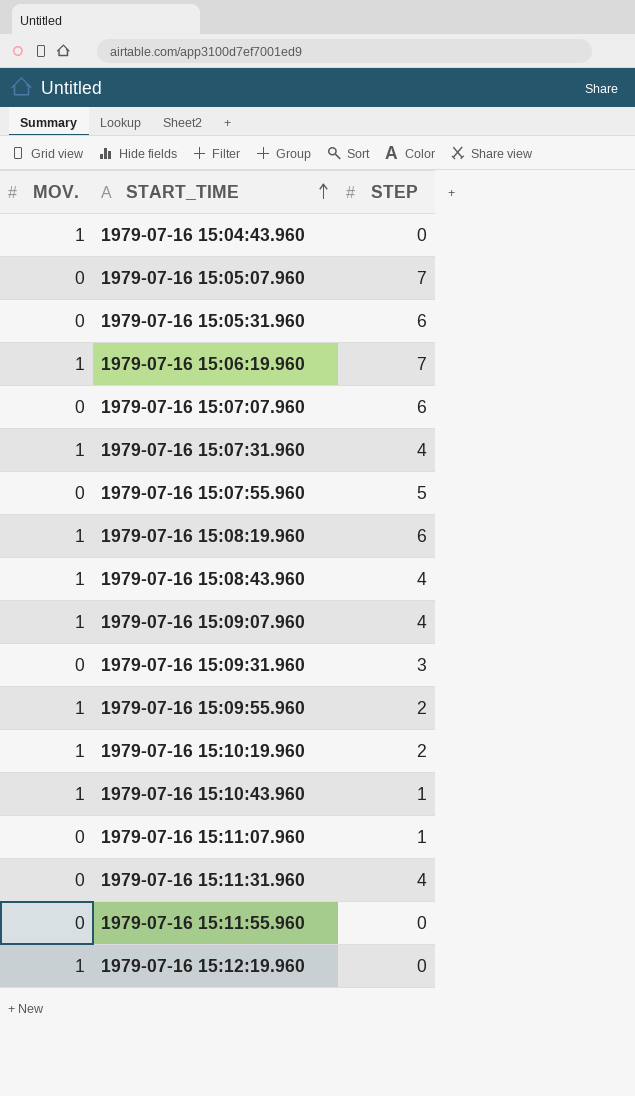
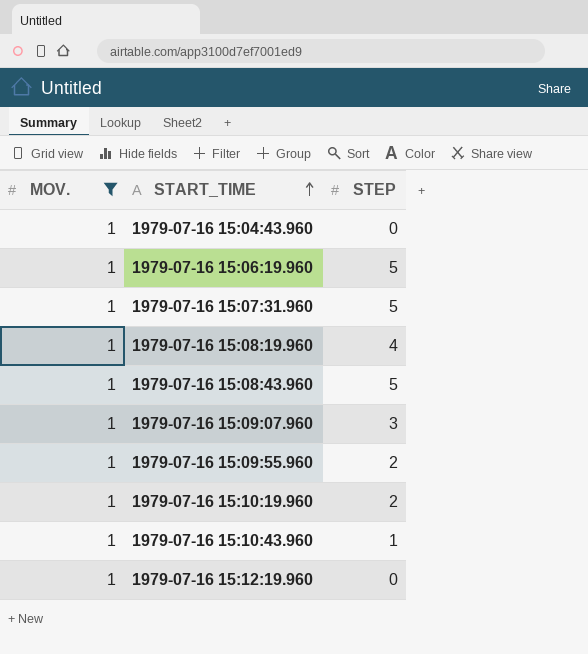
filter: none -> MOV. = 1
1979-07-16 15:06:19.960 | STEP: 7 -> 5
1979-07-16 15:07:31.960 | STEP: 4 -> 5
1979-07-16 15:08:19.960 | STEP: 6 -> 4
1979-07-16 15:08:43.960 | STEP: 4 -> 5
1979-07-16 15:09:07.960 | STEP: 4 -> 3

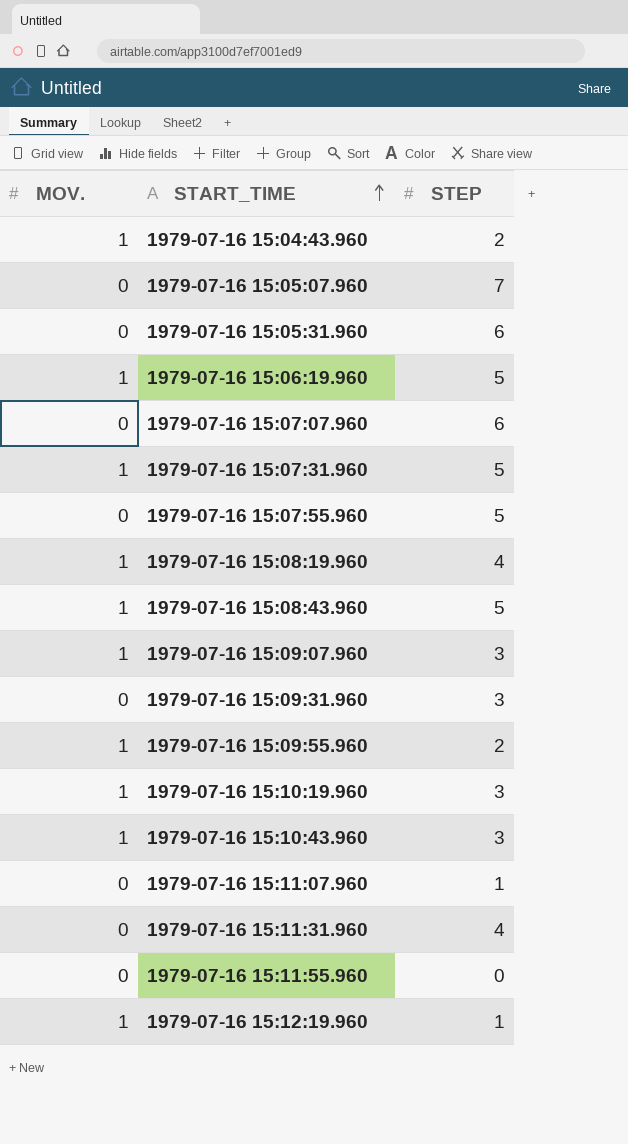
filter: MOV. = 1 -> none
1979-07-16 15:04:43.960 | STEP: 0 -> 2
1979-07-16 15:10:19.960 | STEP: 2 -> 3
1979-07-16 15:10:43.960 | STEP: 1 -> 3
1979-07-16 15:12:19.960 | STEP: 0 -> 1

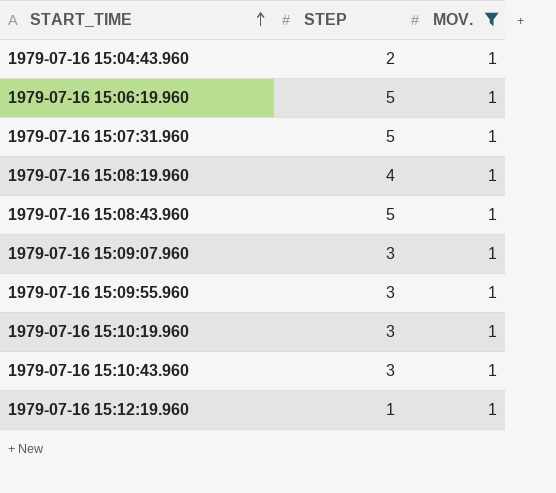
filter: none -> MOV. = 1
column MOV. | position: 1 -> 3
1979-07-16 15:09:55.960 | STEP: 2 -> 3

